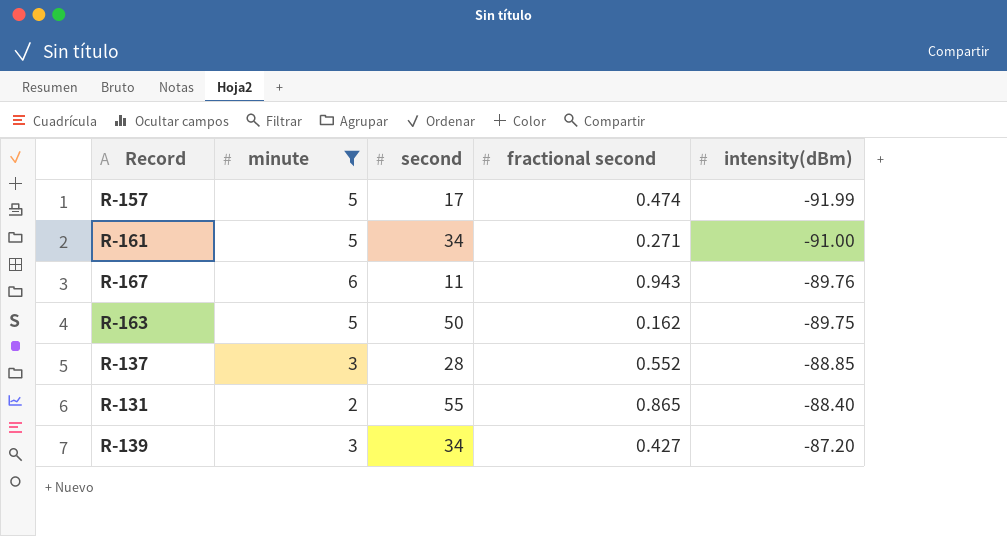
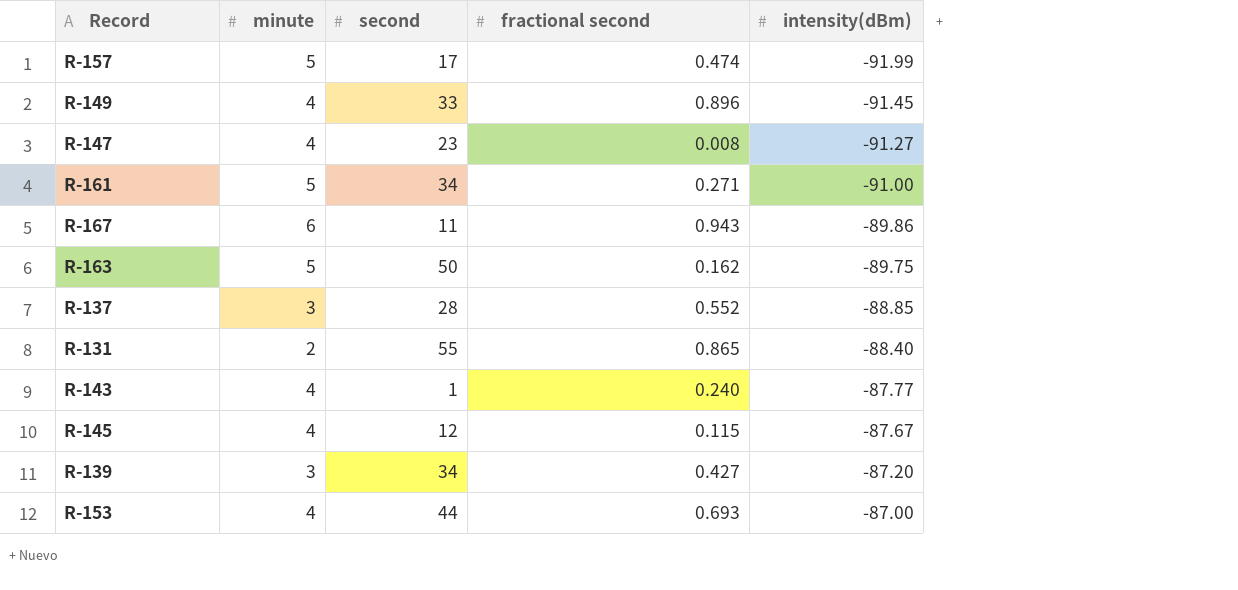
filter: minute != 4 -> none
R-167 | intensity(dBm): -89.76 -> -89.86

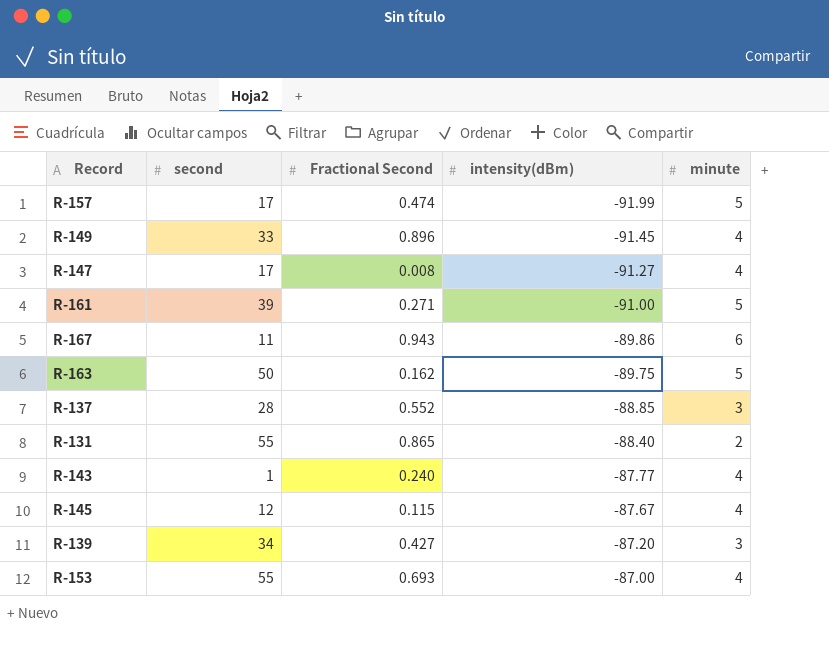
column name: fractional second -> Fractional Second
column minute | position: 2 -> 5
R-147 | second: 23 -> 17
R-161 | second: 34 -> 39
R-153 | second: 44 -> 55

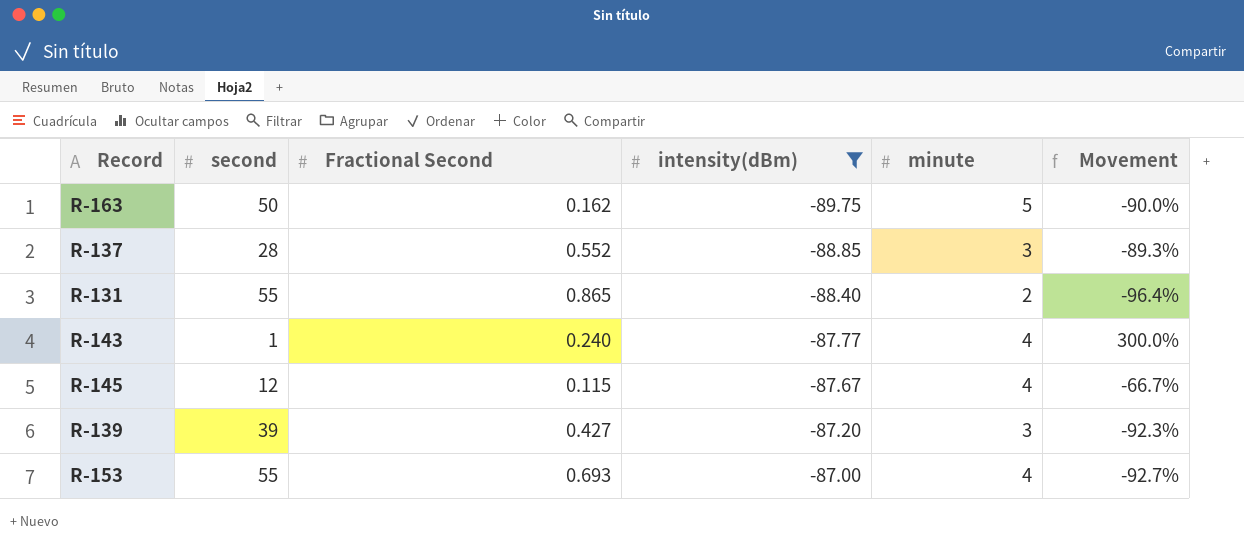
filter: none -> intensity(dBm) >= -89.75
column Movement | formula: none -> ([minute] - [second]) / [second]
R-139 | second: 34 -> 39

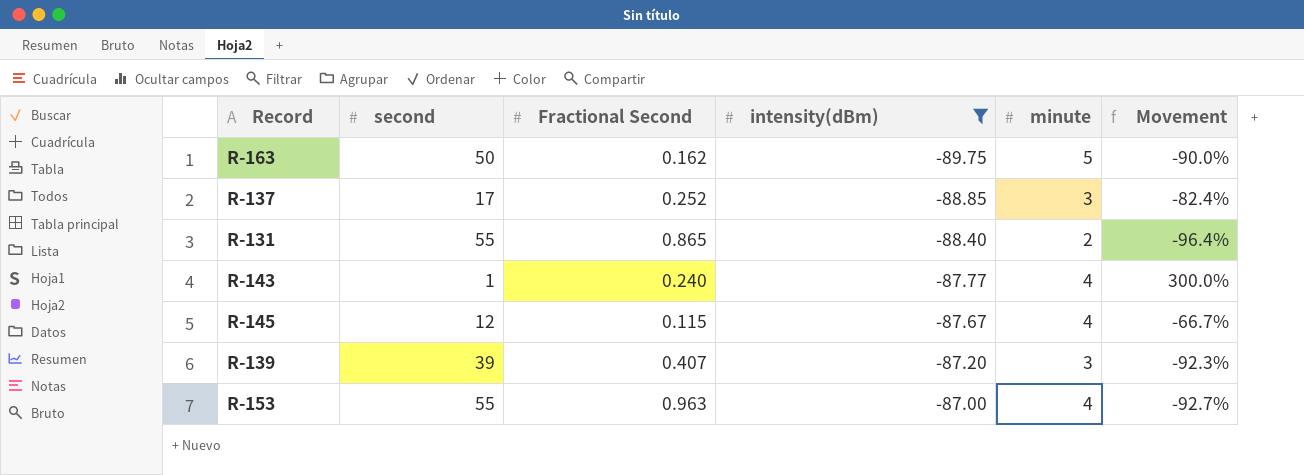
R-137 | second: 28 -> 17
R-137 | Fractional Second: 0.552 -> 0.252
R-137 | Movement: -89.3% -> -82.4%
R-139 | Fractional Second: 0.427 -> 0.407
R-153 | Fractional Second: 0.693 -> 0.963

